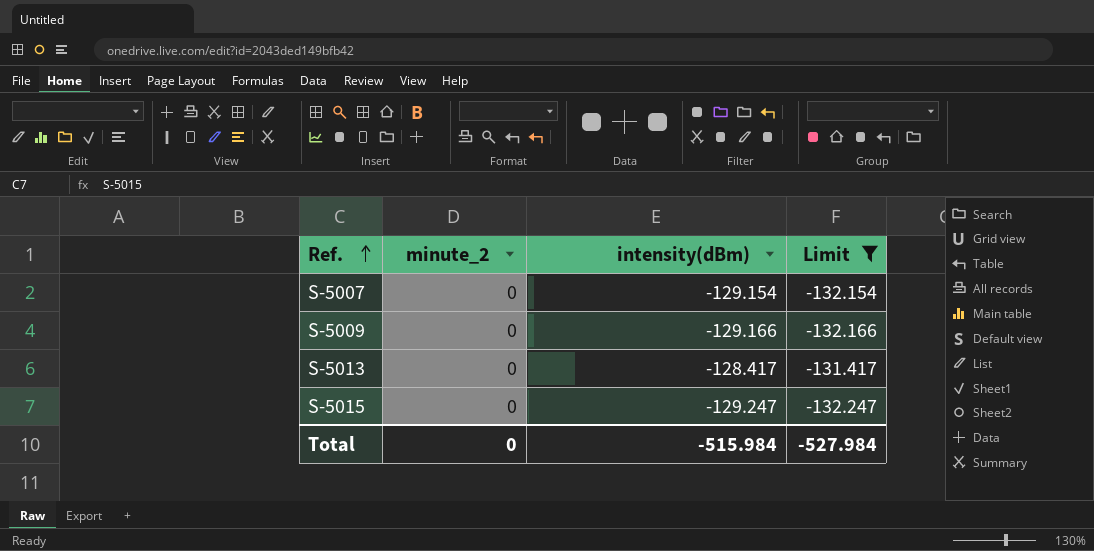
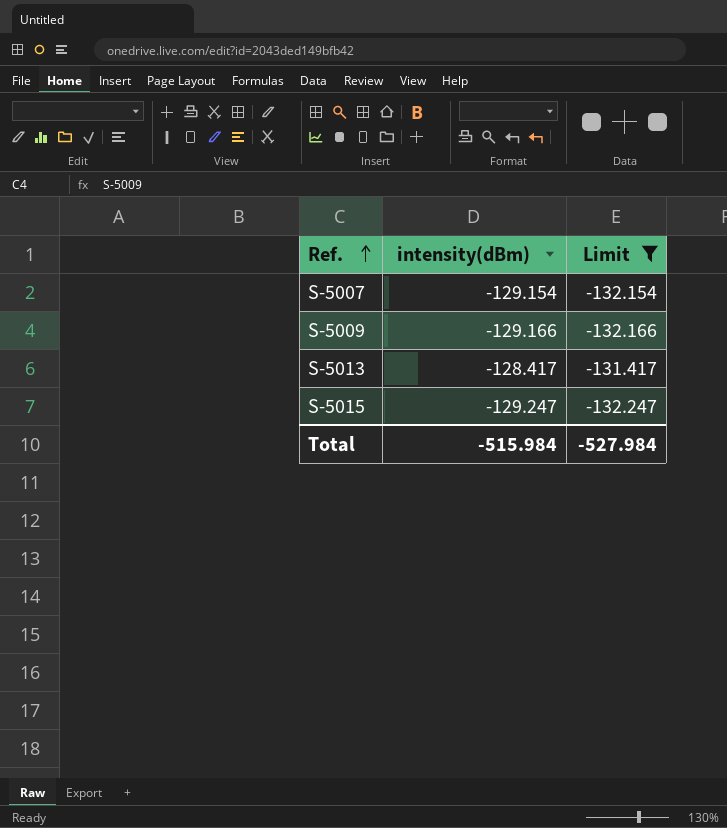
column minute_2 | position: 2 -> none

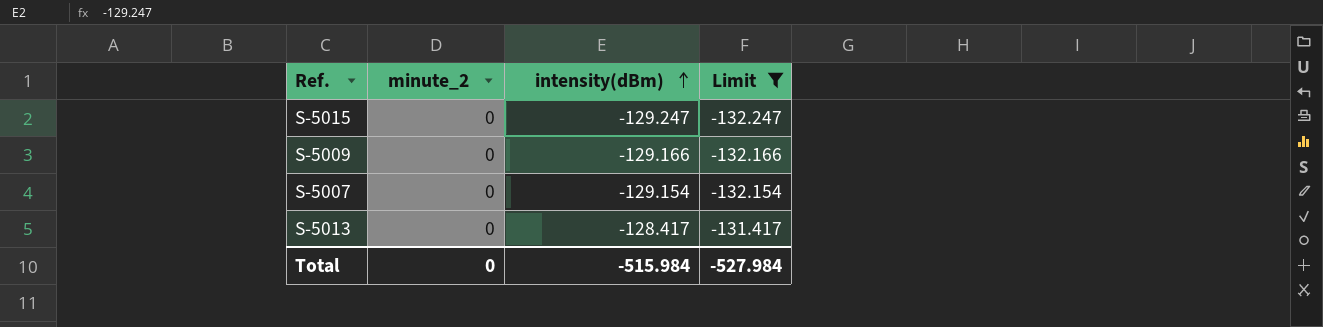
row order: Ref. ascending -> intensity(dBm) ascending
column minute_2 | position: none -> 2

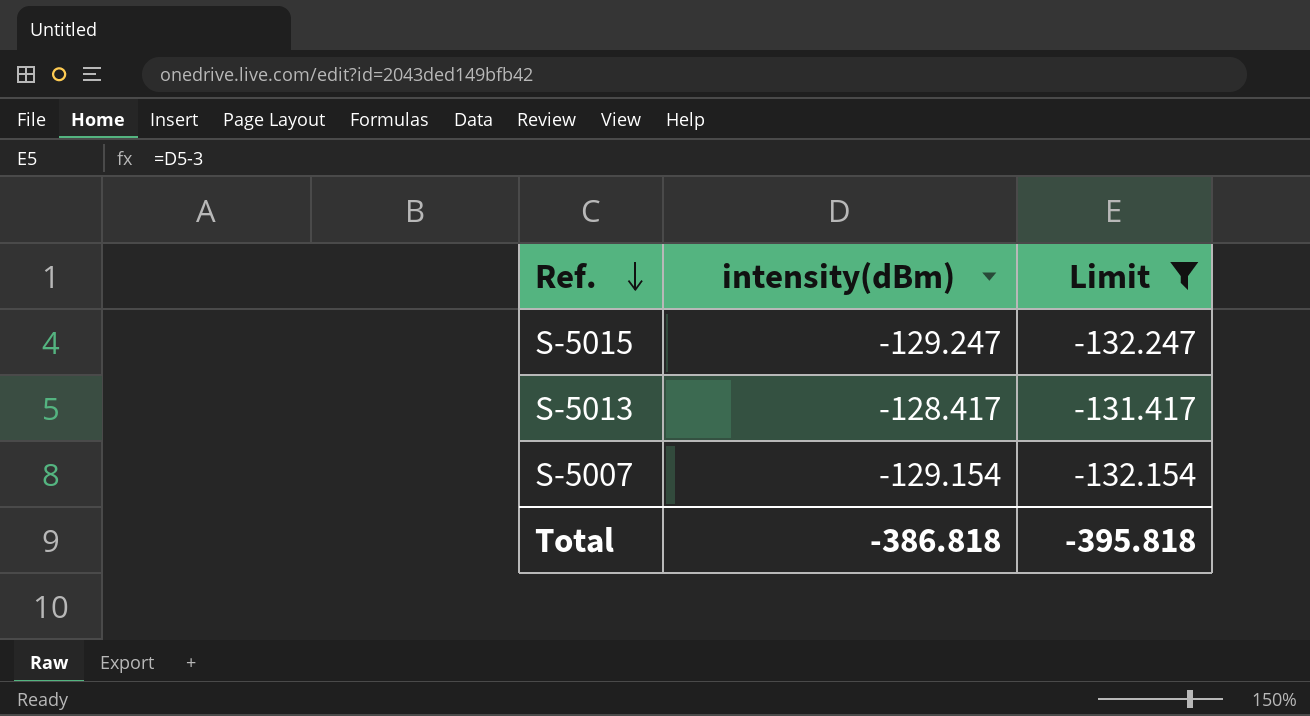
row order: intensity(dBm) ascending -> Ref. descending
column minute_2 | position: 2 -> none
row S-5009: 0 | -129.166 | -132.166 -> none
Total | intensity(dBm): -515.984 -> -386.818
Total | Limit: -527.984 -> -395.818

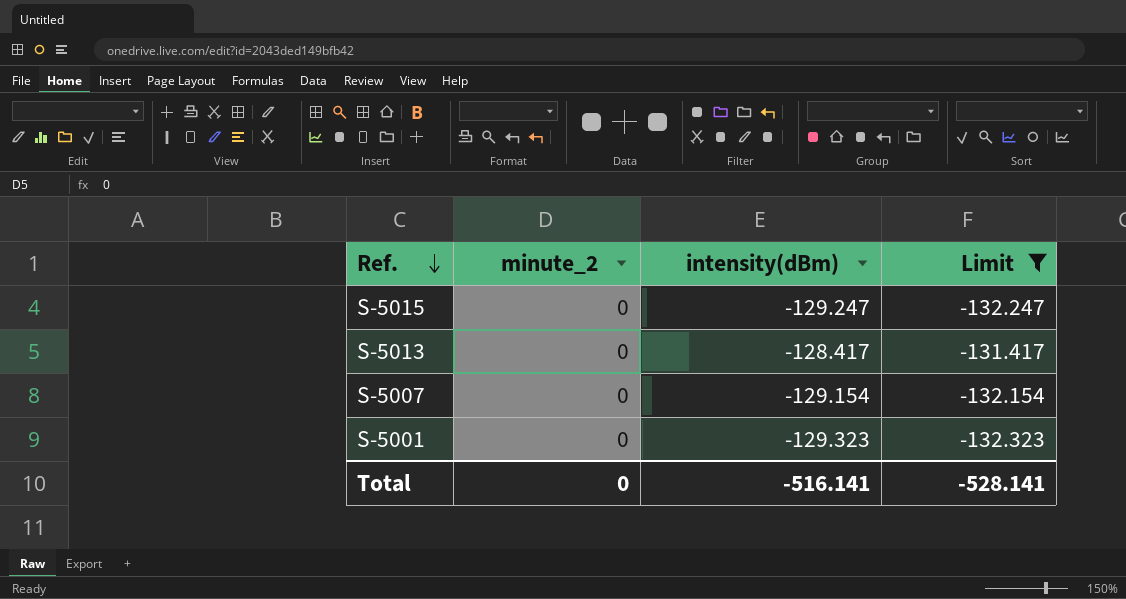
column minute_2 | position: none -> 2
row S-5001: none -> 0 | -129.323 | -132.323
Total | intensity(dBm): -386.818 -> -516.141
Total | Limit: -395.818 -> -528.141

